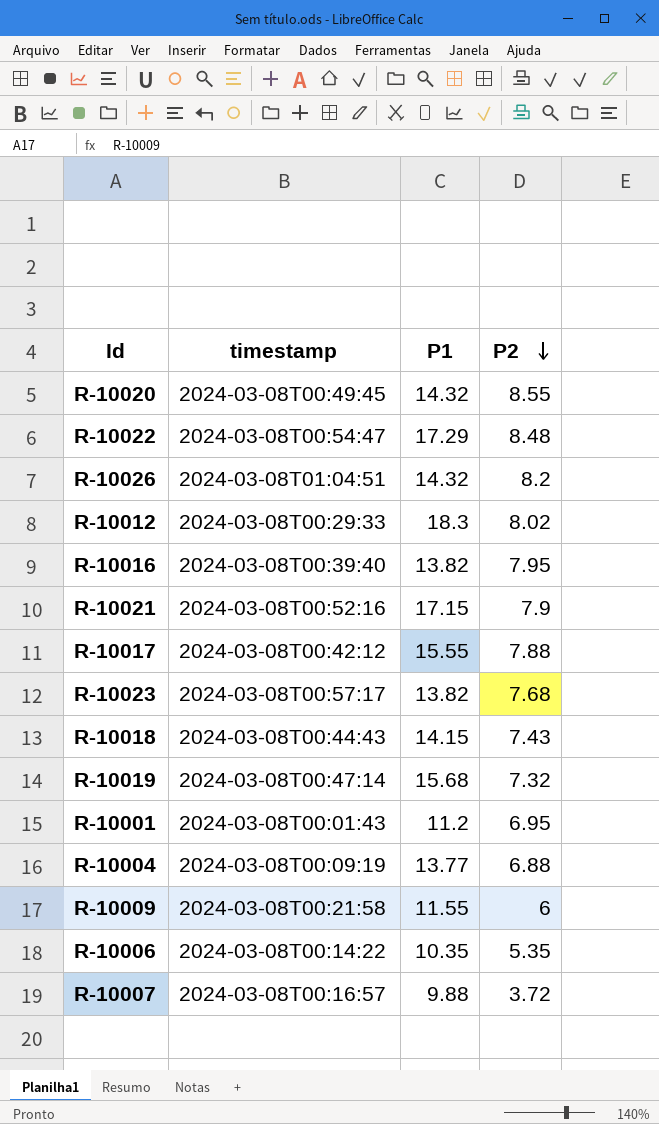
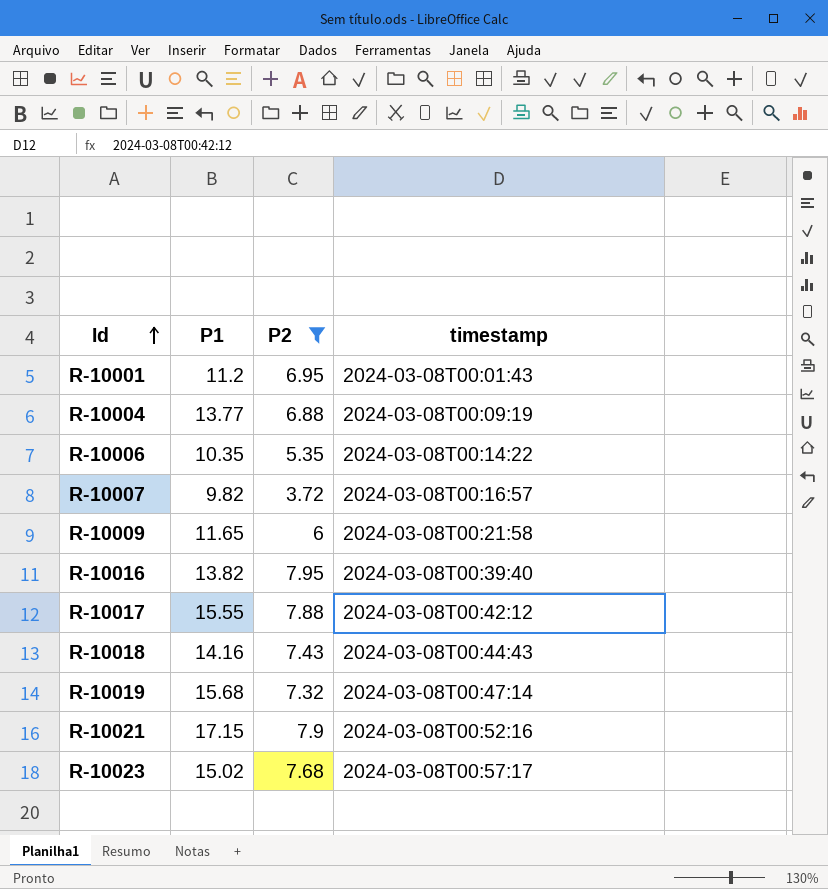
filter: none -> P2 <= 7.95
row order: P2 descending -> Id ascending
column timestamp | position: 2 -> 4
R-10007 | P1: 9.88 -> 9.82
R-10009 | P1: 11.55 -> 11.65
R-10018 | P1: 14.15 -> 14.16
R-10023 | P1: 13.82 -> 15.02

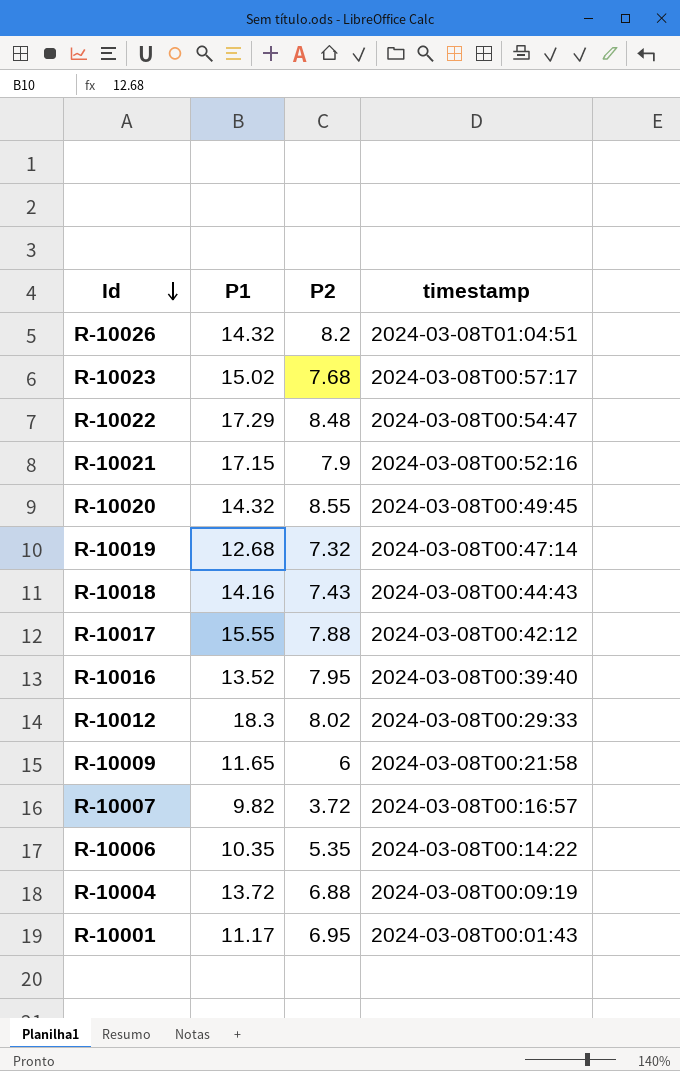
filter: P2 <= 7.95 -> none
row order: Id ascending -> Id descending
R-10019 | P1: 15.68 -> 12.68
R-10016 | P1: 13.82 -> 13.52
R-10004 | P1: 13.77 -> 13.72
R-10001 | P1: 11.2 -> 11.17

